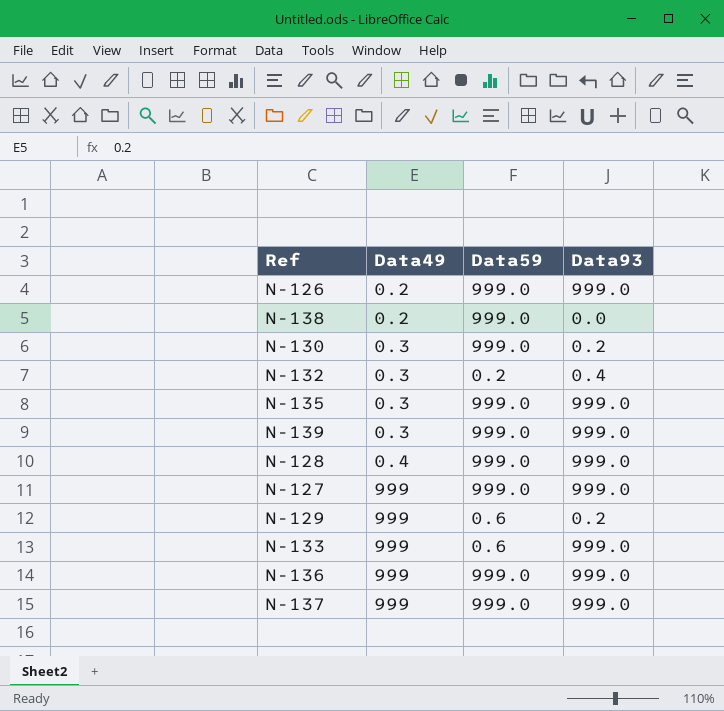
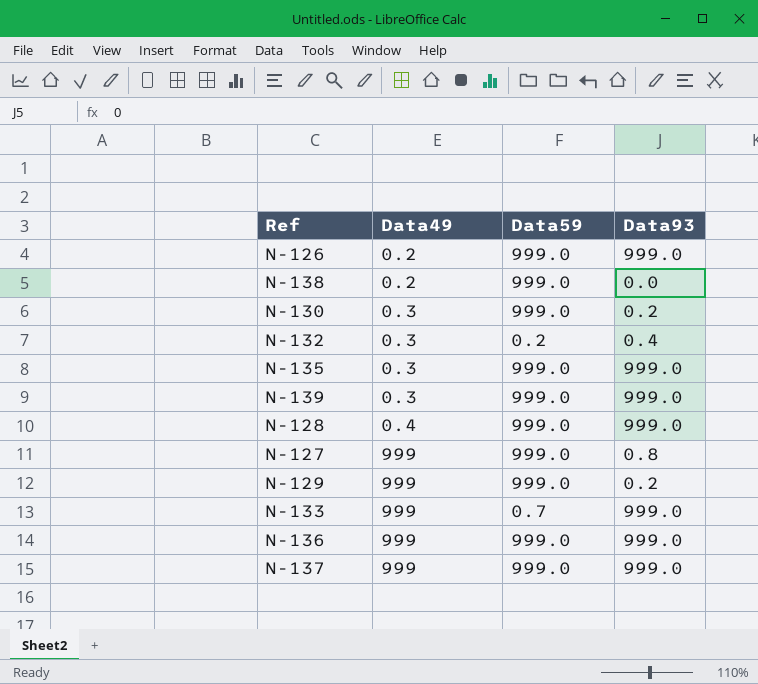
N-127 | Data93: 999.0 -> 0.8
N-129 | Data59: 0.6 -> 999.0
N-133 | Data59: 0.6 -> 0.7

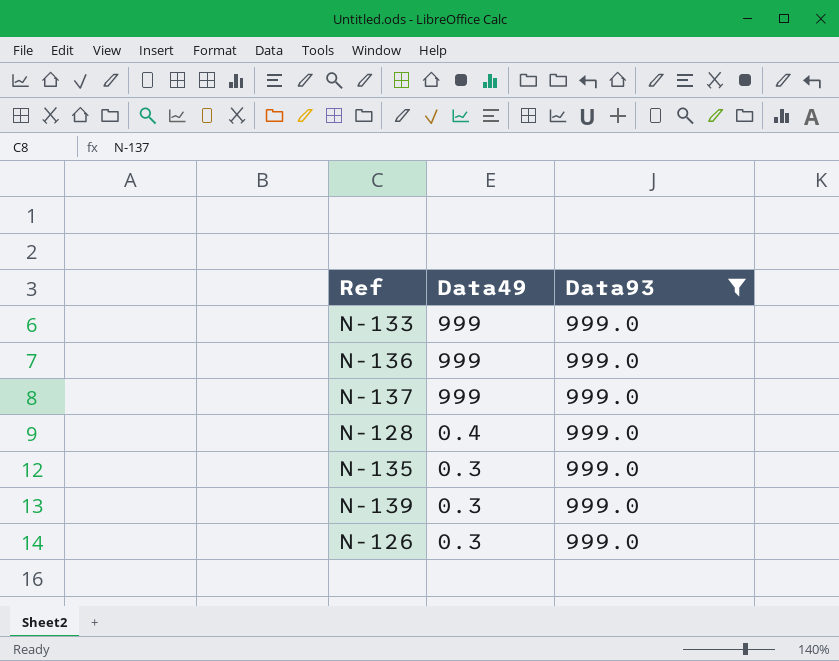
filter: none -> Data93 = 999.0
row order: Data49 ascending -> Data49 descending
column Data59 | position: 3 -> none
N-126 | Data49: 0.2 -> 0.3

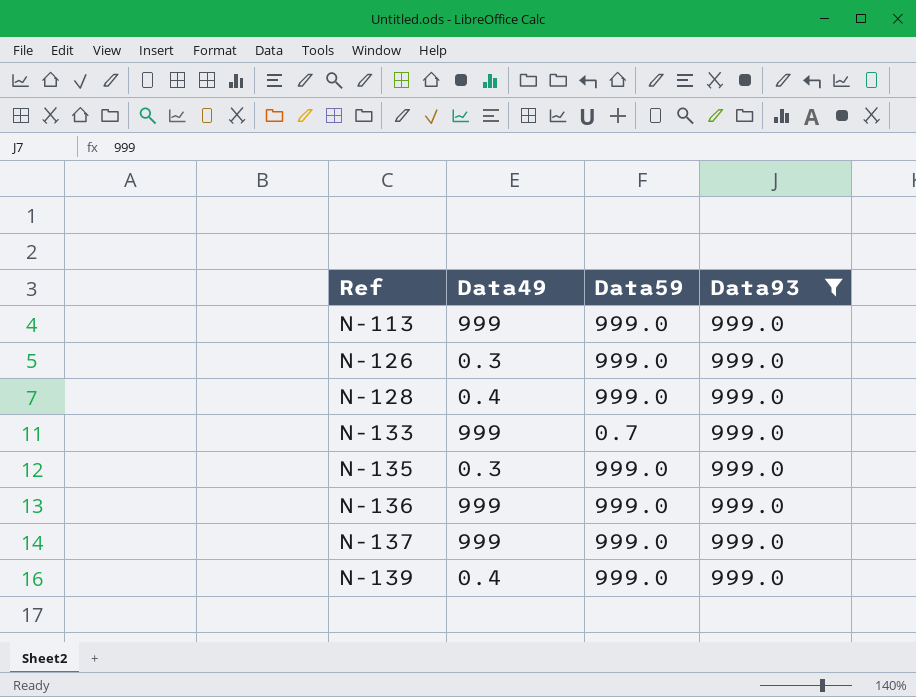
row order: Data49 descending -> Ref ascending
column Data59 | position: none -> 3
row N-113: none -> 999 | 999.0 | 999.0
N-139 | Data49: 0.3 -> 0.4

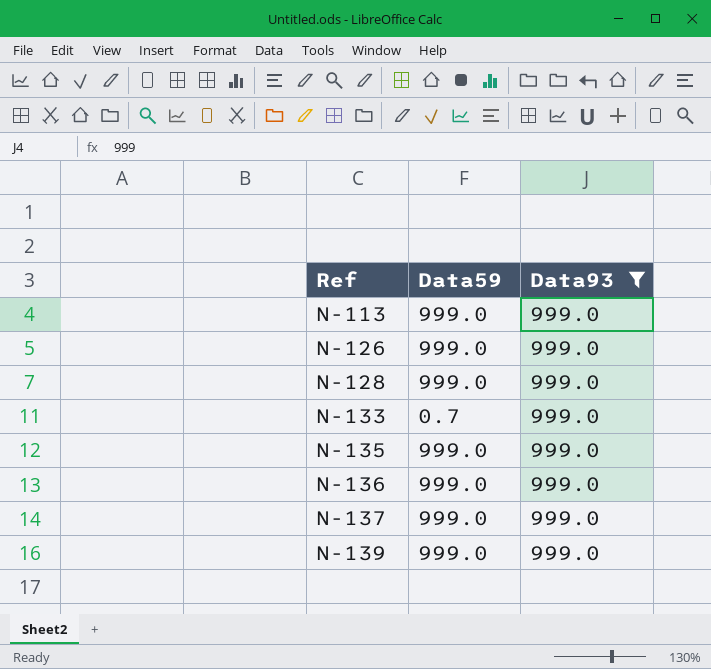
column Data49 | position: 2 -> none

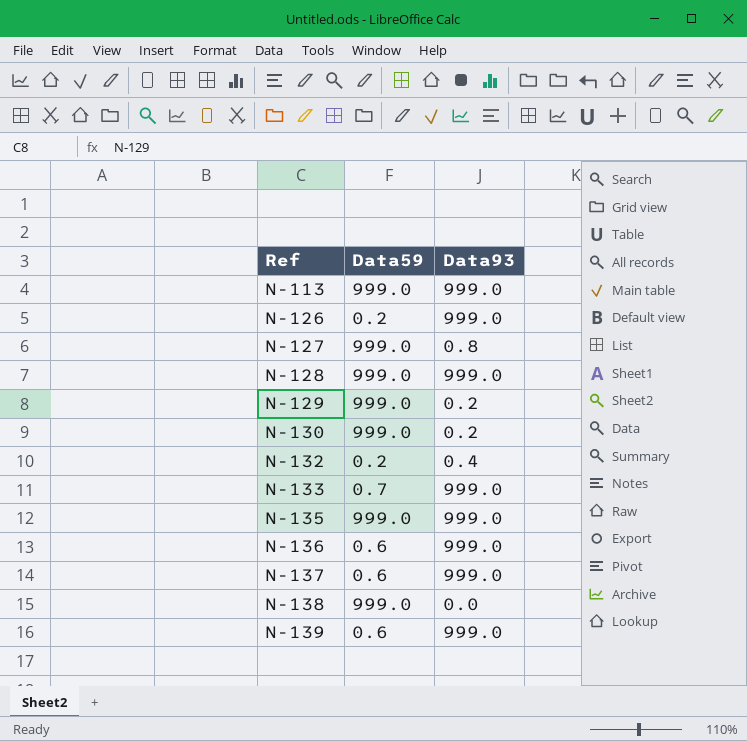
filter: Data93 = 999.0 -> none
N-126 | Data59: 999.0 -> 0.2
N-136 | Data59: 999.0 -> 0.6
N-137 | Data59: 999.0 -> 0.6
N-139 | Data59: 999.0 -> 0.6

